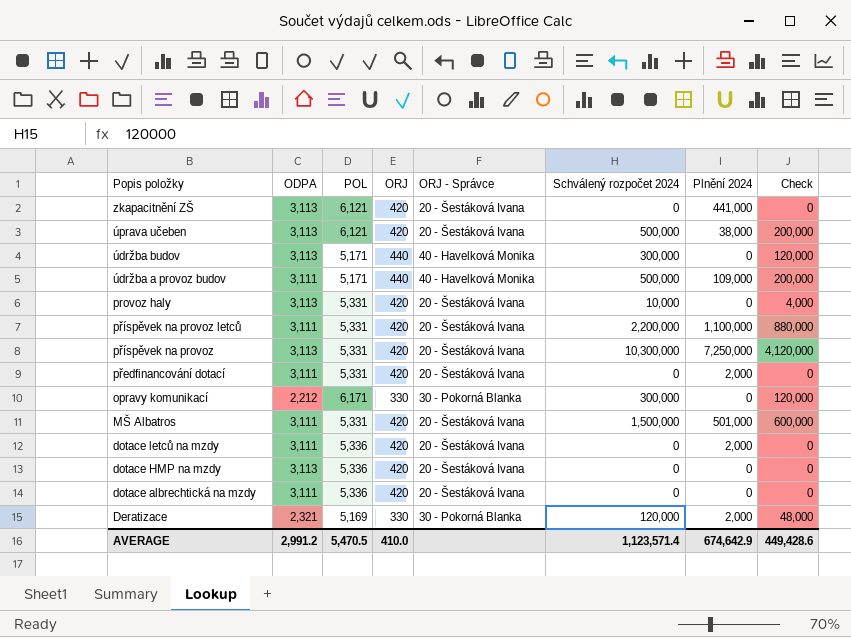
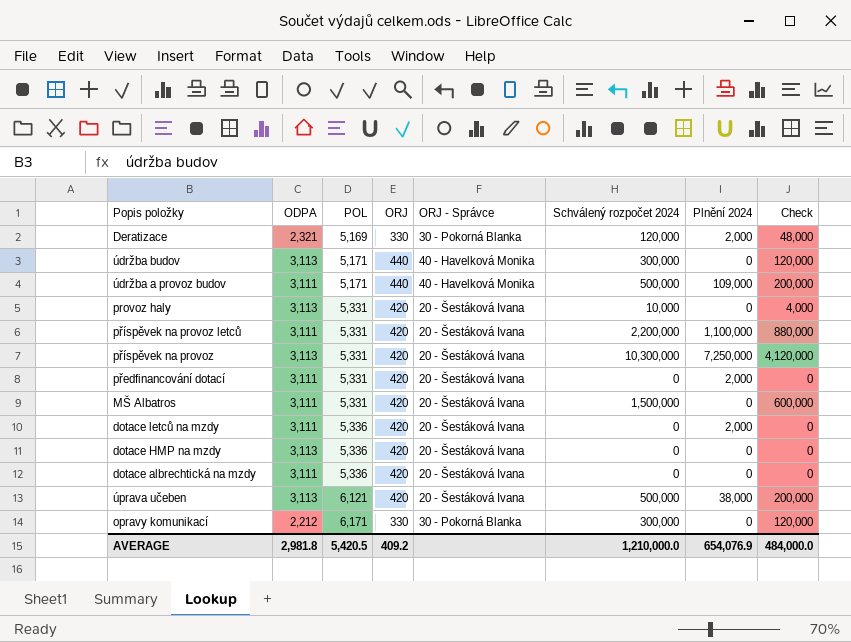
row order: Popis položky descending -> POL ascending
row zkapacitnění ZŠ: 3,113 | 6,121 | 420 | 20 - Šestáková Ivana | 0 | 441,000 | 0 -> none
MŠ Albatros | Plnění 2024: 501,000 -> 0
AVERAGE | ODPA: 2,991.2 -> 2,981.8
AVERAGE | POL: 5,470.5 -> 5,420.5
AVERAGE | ORJ: 410.0 -> 409.2
AVERAGE | Schválený rozpočet 2024: 1,123,571.4 -> 1,210,000.0
AVERAGE | Plnění 2024: 674,642.9 -> 654,076.9
AVERAGE | Check: 449,428.6 -> 484,000.0

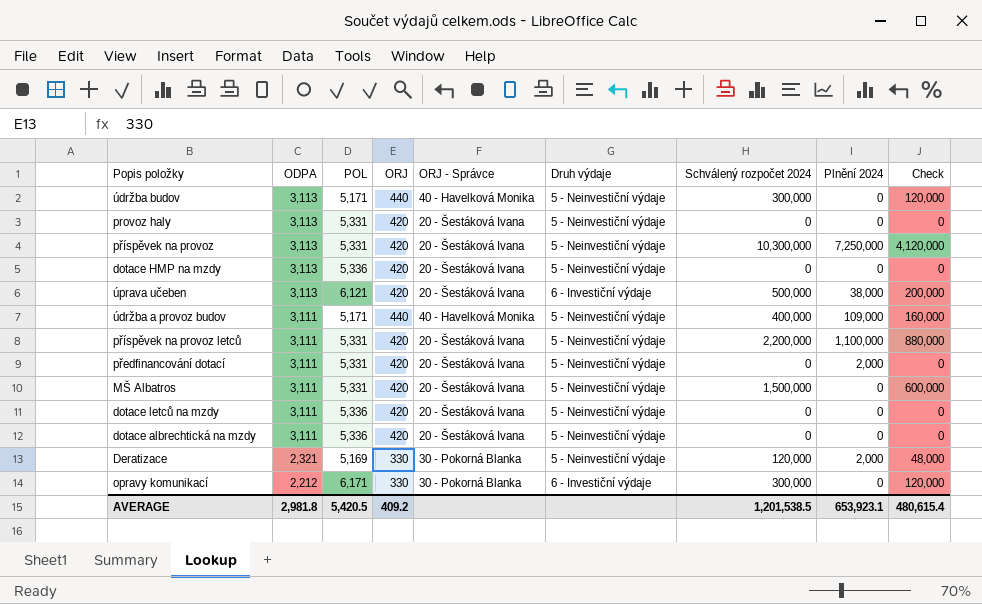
row order: POL ascending -> ODPA descending
column Druh výdaje | position: none -> 6
provoz haly | Schválený rozpočet 2024: 10,000 -> 0
provoz haly | Check: 4,000 -> 0
údržba a provoz budov | Schválený rozpočet 2024: 500,000 -> 400,000
údržba a provoz budov | Check: 200,000 -> 160,000
dotace letců na mzdy | Plnění 2024: 2,000 -> 0
AVERAGE | Schválený rozpočet 2024: 1,210,000.0 -> 1,201,538.5
AVERAGE | Plnění 2024: 654,076.9 -> 653,923.1
AVERAGE | Check: 484,000.0 -> 480,615.4

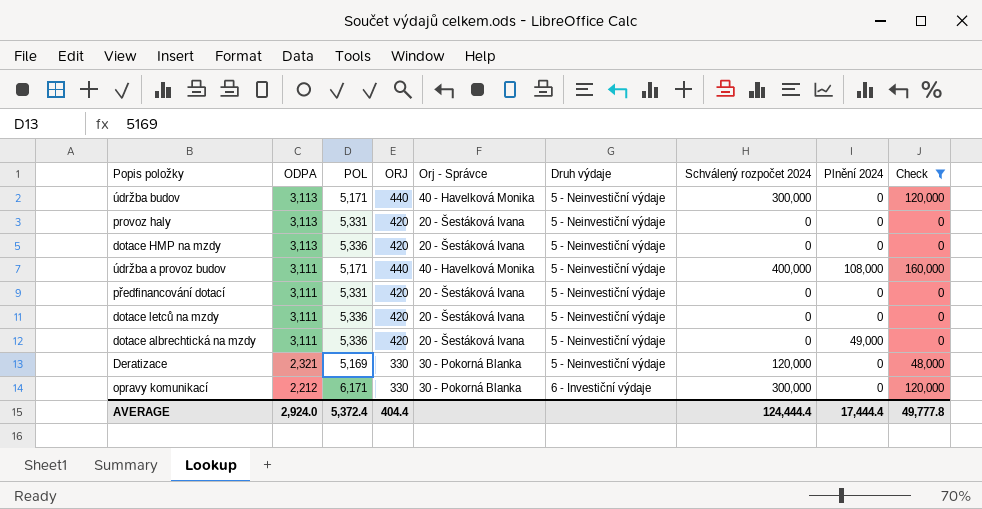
filter: none -> Check <= 160,000
column name: ORJ - Správce -> Orj - Správce
údržba a provoz budov | Plnění 2024: 109,000 -> 108,000
předfinancování dotací | Plnění 2024: 2,000 -> 0
dotace albrechtická na mzdy | Plnění 2024: 0 -> 49,000
Deratizace | Plnění 2024: 2,000 -> 0
AVERAGE | ODPA: 2,981.8 -> 2,924.0
AVERAGE | POL: 5,420.5 -> 5,372.4
AVERAGE | ORJ: 409.2 -> 404.4
AVERAGE | Schválený rozpočet 2024: 1,201,538.5 -> 124,444.4
AVERAGE | Plnění 2024: 653,923.1 -> 17,444.4
AVERAGE | Check: 480,615.4 -> 49,777.8

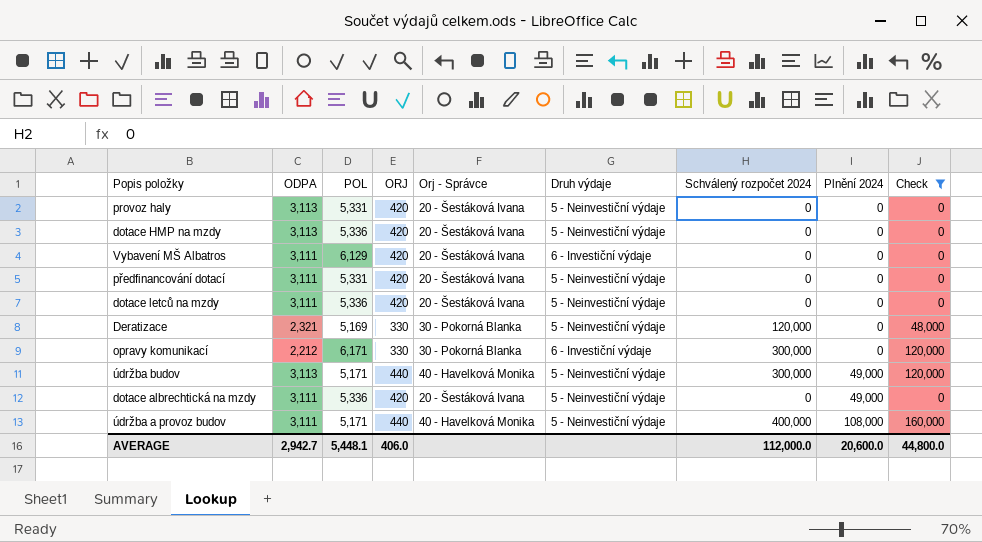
row order: ODPA descending -> Plnění 2024 ascending
row Vybavení MŠ Albatros: none -> 3,111 | 6,129 | 420 | 20 - Šestáková Ivana | 6 - Investiční výdaje | 0 | 0 | 0
údržba budov | Plnění 2024: 0 -> 49,000
AVERAGE | ODPA: 2,924.0 -> 2,942.7
AVERAGE | POL: 5,372.4 -> 5,448.1
AVERAGE | ORJ: 404.4 -> 406.0
AVERAGE | Schválený rozpočet 2024: 124,444.4 -> 112,000.0
AVERAGE | Plnění 2024: 17,444.4 -> 20,600.0
AVERAGE | Check: 49,777.8 -> 44,800.0

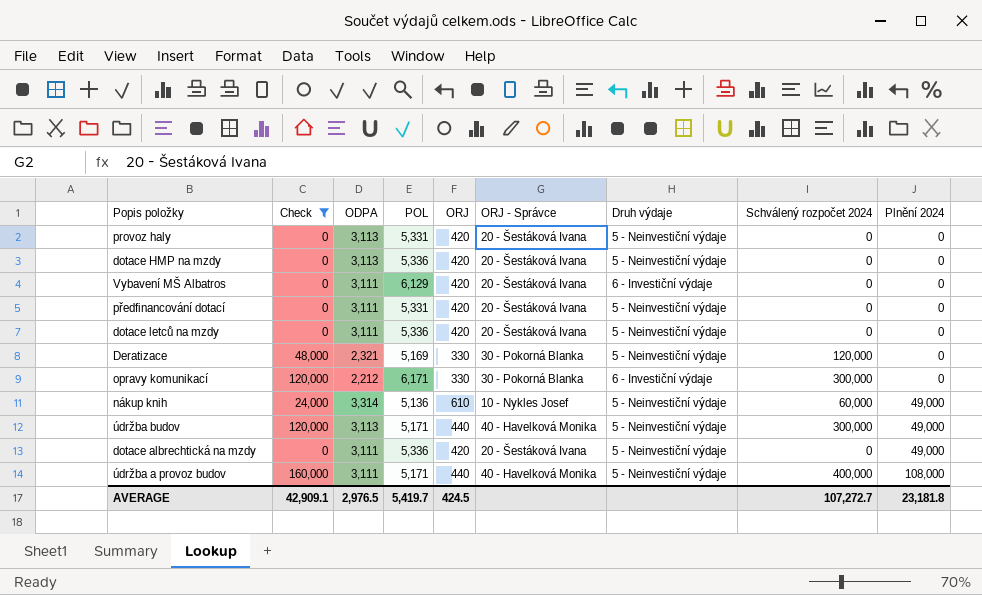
column Check | position: 9 -> 2
column name: Orj - Správce -> ORJ - Správce
row nákup knih: none -> 24,000 | 3,314 | 5,136 | 610 | 10 - Nykles Josef | 5 - Neinvestiční výdaje | 60,000 | 49,000
AVERAGE | Check: 44,800.0 -> 42,909.1
AVERAGE | ODPA: 2,942.7 -> 2,976.5
AVERAGE | POL: 5,448.1 -> 5,419.7
AVERAGE | ORJ: 406.0 -> 424.5
AVERAGE | Schválený rozpočet 2024: 112,000.0 -> 107,272.7
AVERAGE | Plnění 2024: 20,600.0 -> 23,181.8

